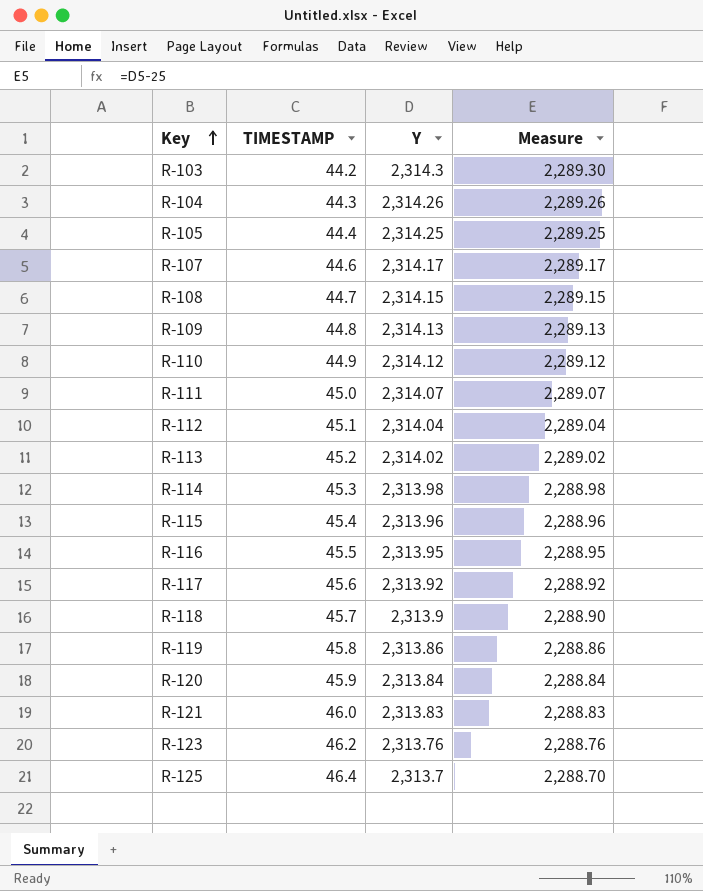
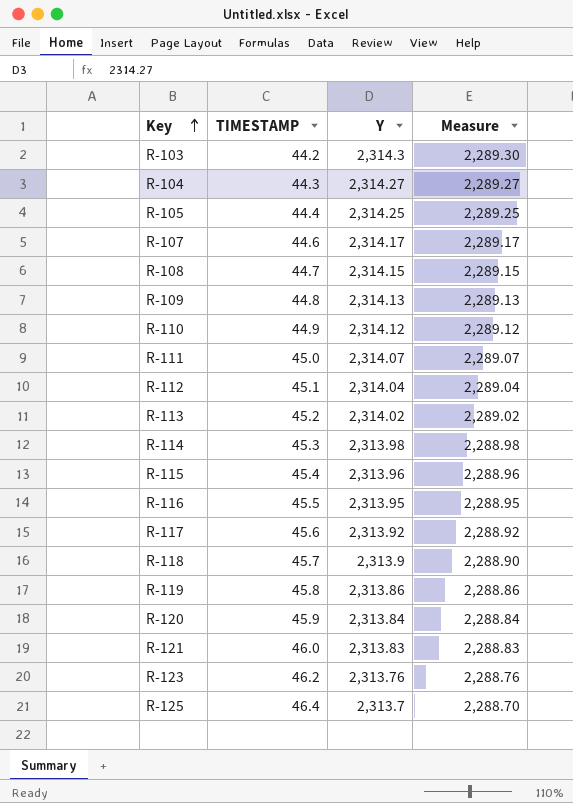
R-104 | Y: 2,314.26 -> 2,314.27
R-104 | Measure: 2,289.26 -> 2,289.27

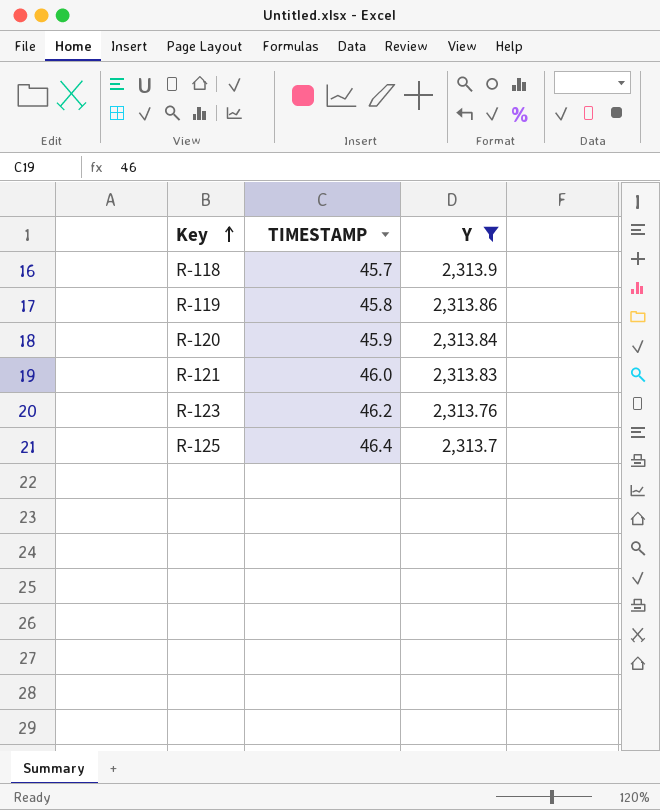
filter: none -> Y <= 2,313.9
column Measure | formula: [Y] - 25 -> none

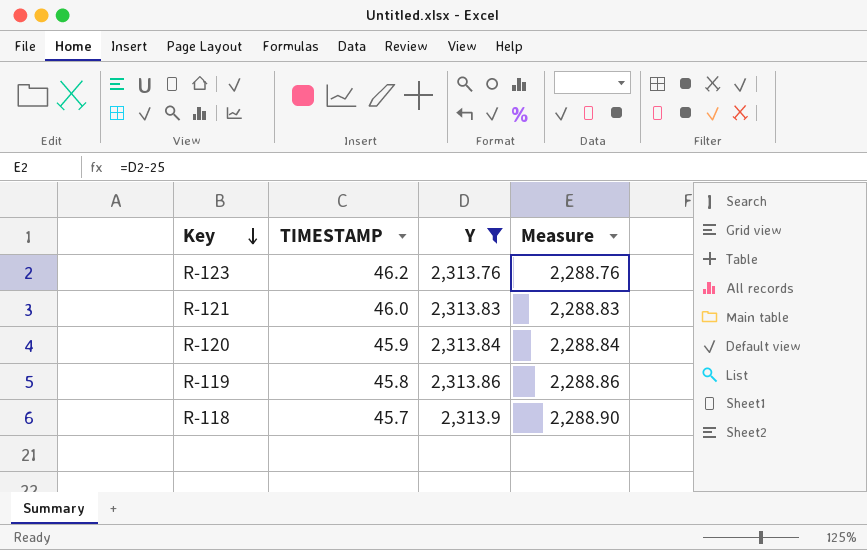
row order: Key ascending -> Key descending
column Measure | formula: none -> [Y] - 25
row R-125: 46.4 | 2,313.7 -> none

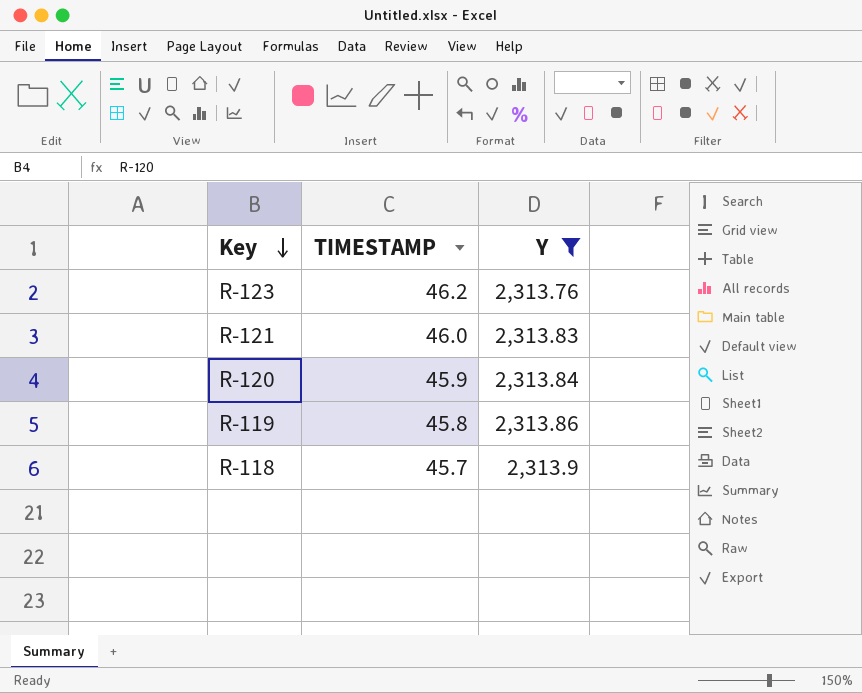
column Measure | formula: [Y] - 25 -> none

